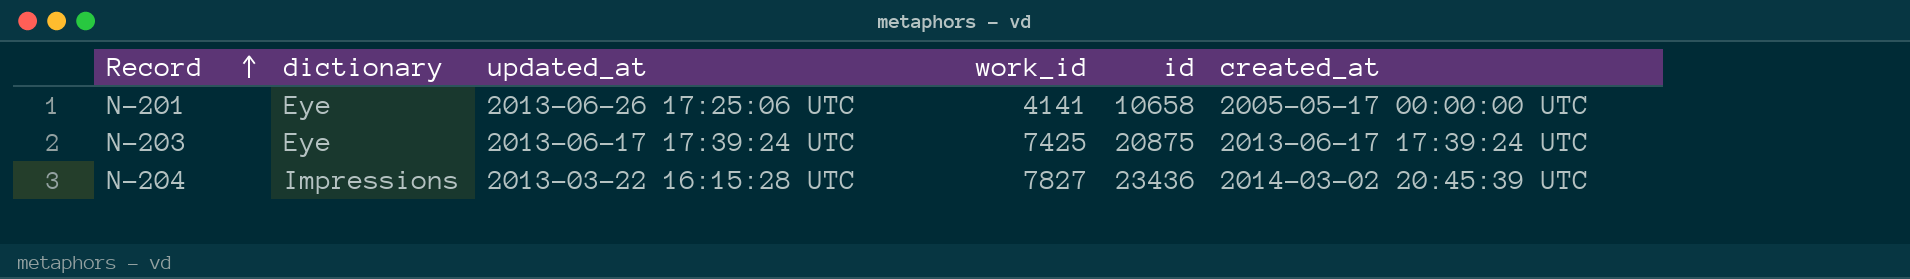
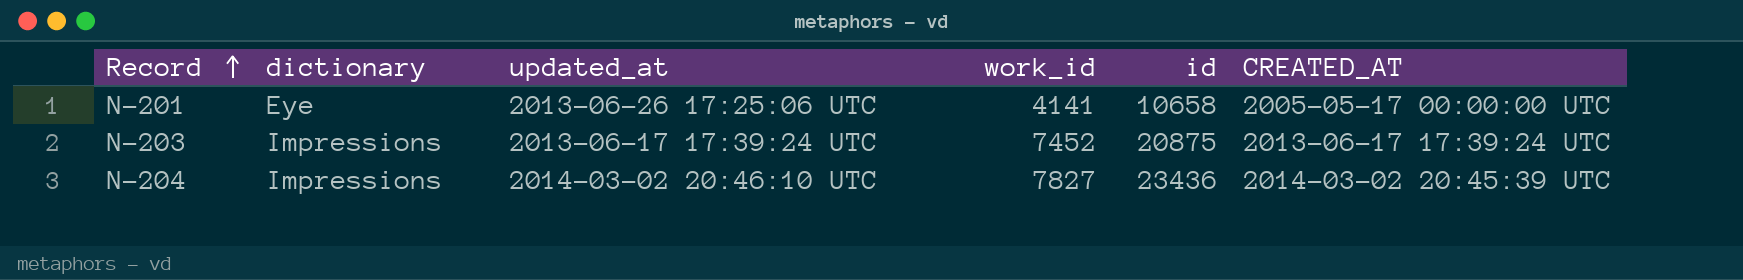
column name: created_at -> CREATED_AT
N-203 | dictionary: Eye -> Impressions
N-203 | work_id: 7425 -> 7452
N-204 | updated_at: 2013-03-22 16:15:28 UTC -> 2014-03-02 20:46:10 UTC

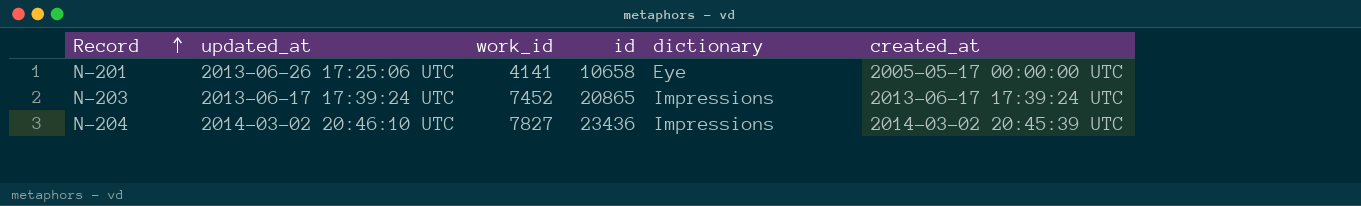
column dictionary | position: 2 -> 5
column name: CREATED_AT -> created_at
N-203 | id: 20875 -> 20865

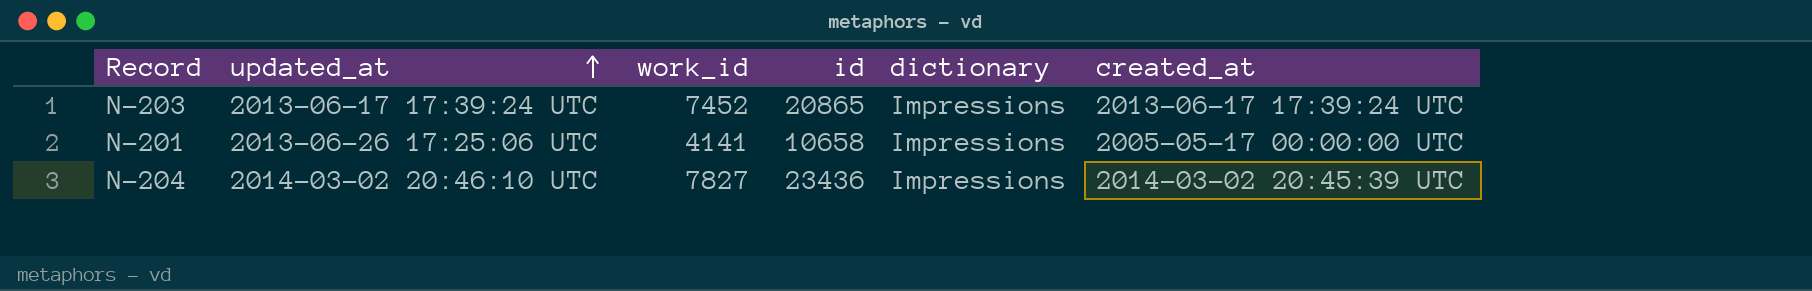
row order: Record ascending -> updated_at ascending
N-201 | dictionary: Eye -> Impressions

